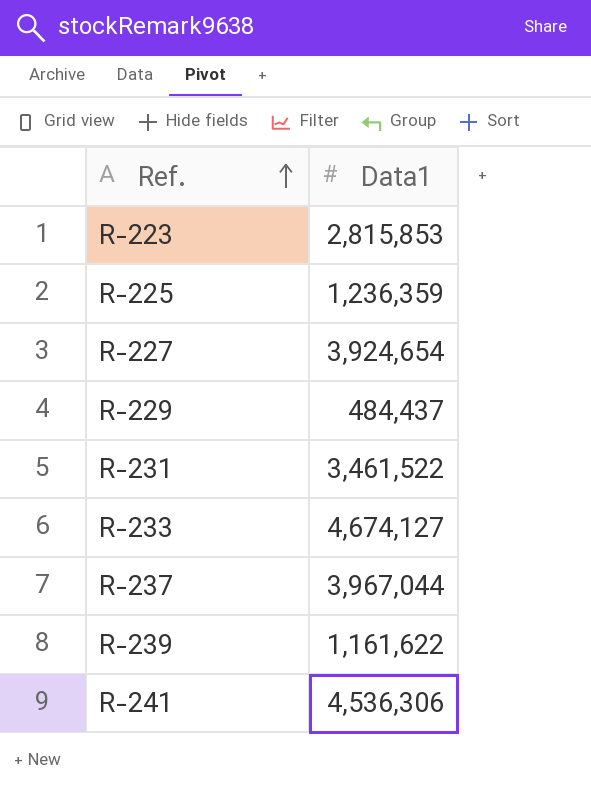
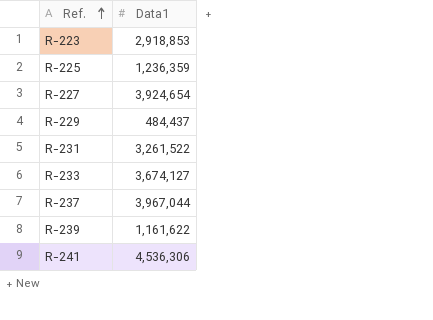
R-223 | Data1: 2,815,853 -> 2,918,853
R-231 | Data1: 3,461,522 -> 3,261,522
R-233 | Data1: 4,674,127 -> 3,674,127

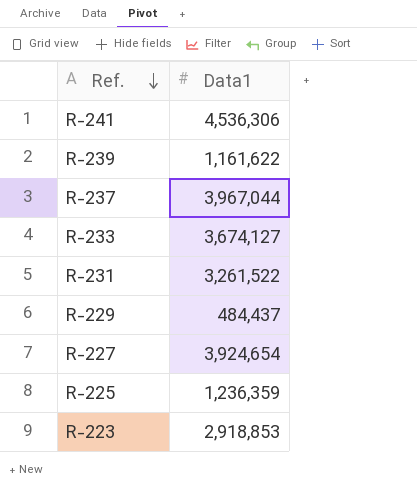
row order: Ref. ascending -> Ref. descending

